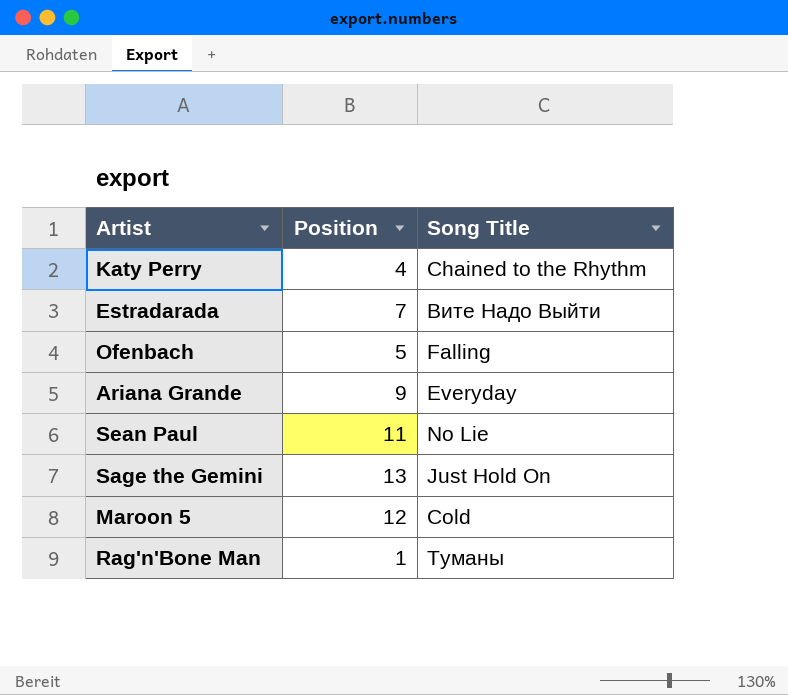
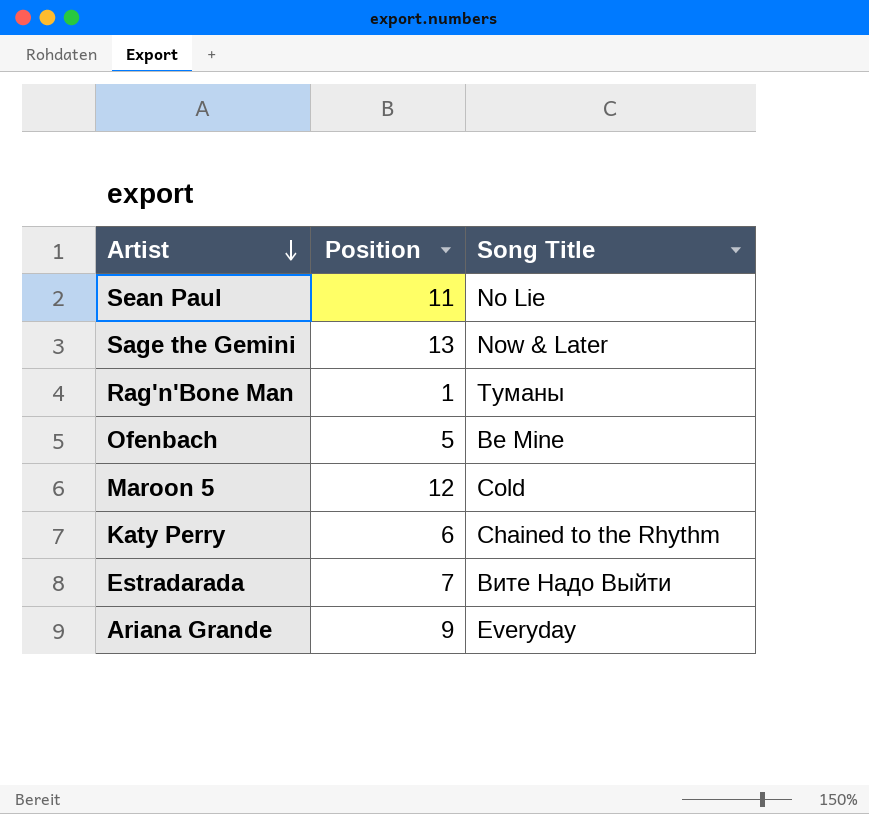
row order: none -> Artist descending
Sage the Gemini | Song Title: Just Hold On -> Now & Later
Ofenbach | Song Title: Falling -> Be Mine
Katy Perry | Position: 4 -> 6

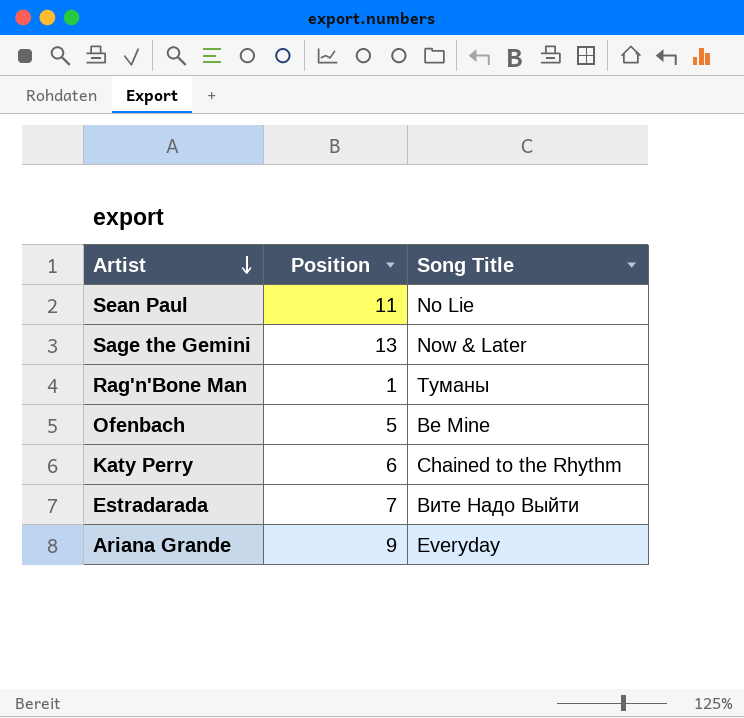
row Maroon 5: 12 | Cold -> none

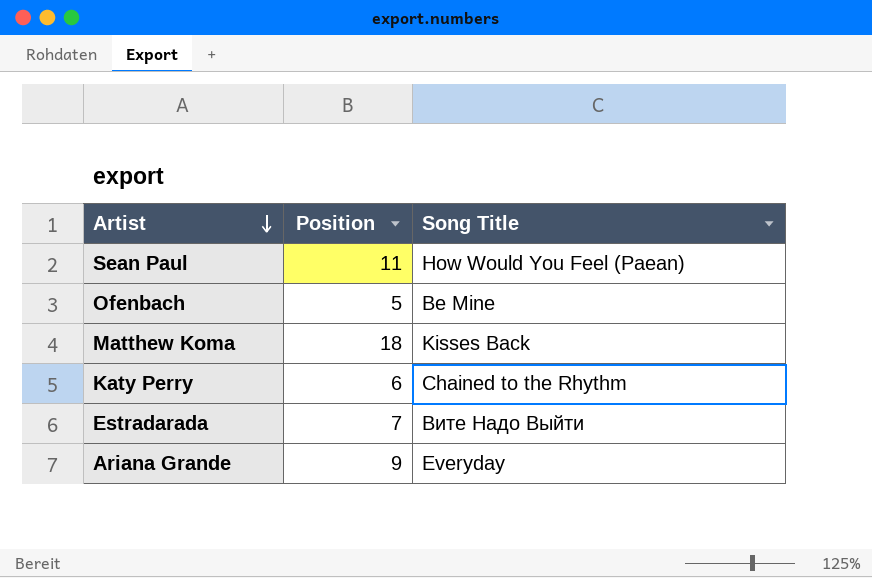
row Sage the Gemini: 13 | Now & Later -> none
row Rag'n'Bone Man: 1 | Туманы -> none
Sean Paul | Song Title: No Lie -> How Would You Feel (Paean)
row Matthew Koma: none -> 18 | Kisses Back

